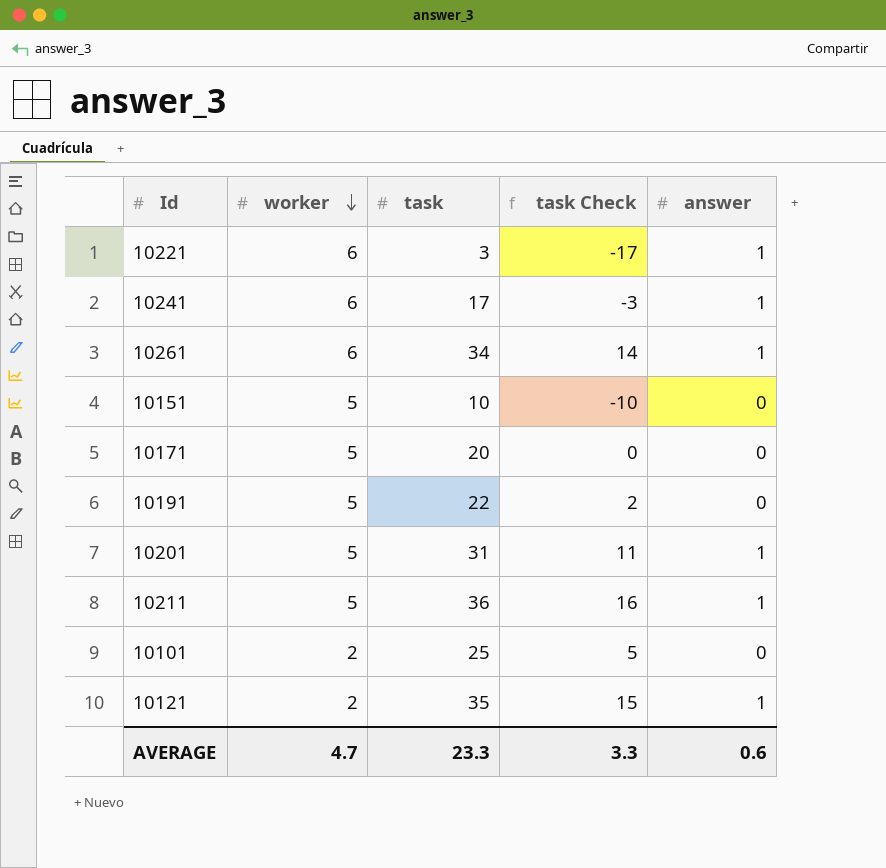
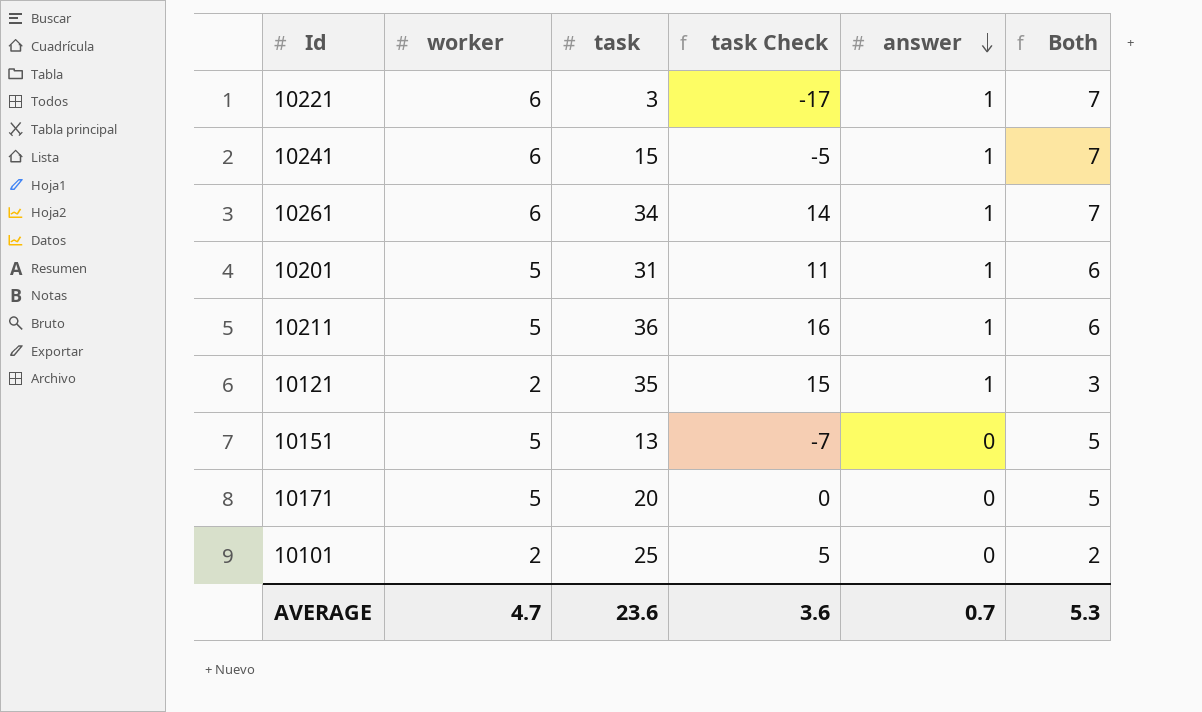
row order: worker descending -> answer descending
column Both | formula: none -> [worker] + [answer]
row 10191: 5 | 22 | 2 | 0 -> none
10241 | task: 17 -> 15
10241 | task Check: -3 -> -5
10151 | task: 10 -> 13
10151 | task Check: -10 -> -7
AVERAGE | task: 23.3 -> 23.6
AVERAGE | task Check: 3.3 -> 3.6
AVERAGE | answer: 0.6 -> 0.7

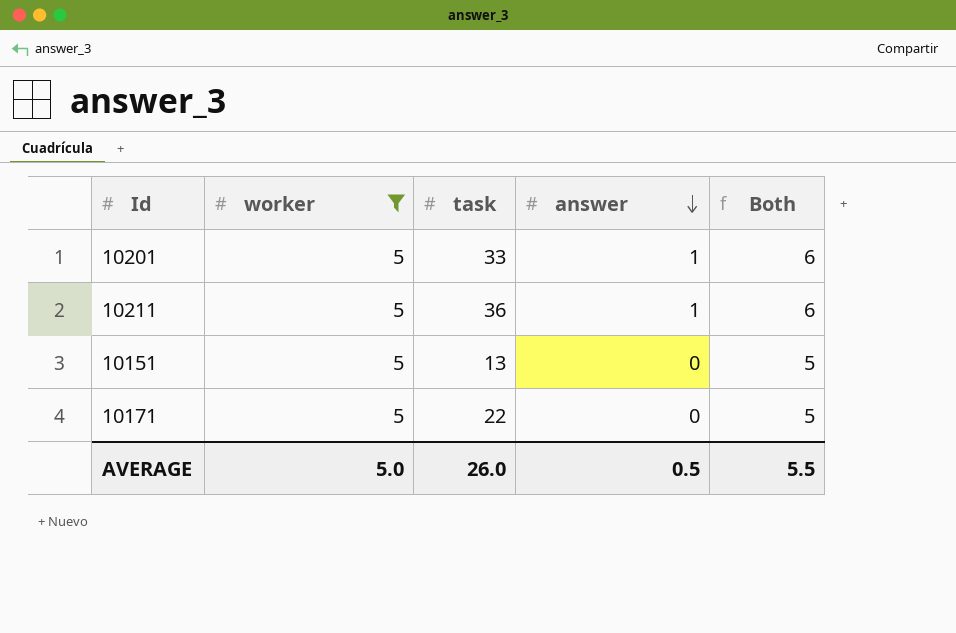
filter: none -> worker = 5
column task Check | formula: [task] - 20 -> none
10201 | task: 31 -> 33
10171 | task: 20 -> 22
AVERAGE | worker: 4.7 -> 5.0
AVERAGE | task: 23.6 -> 26.0
AVERAGE | answer: 0.7 -> 0.5
AVERAGE | Both: 5.3 -> 5.5

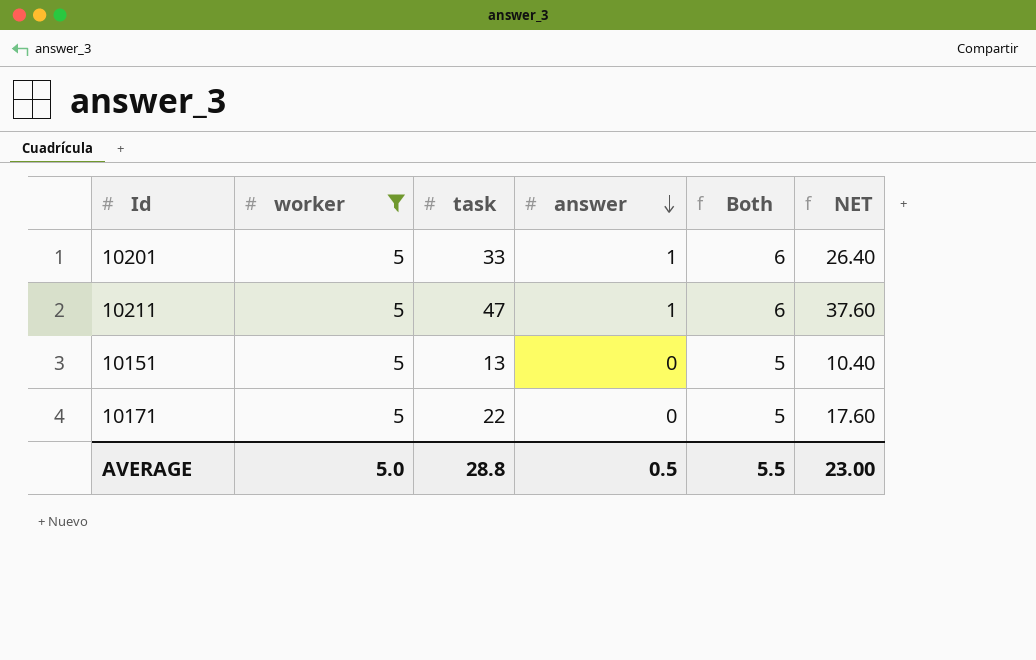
column NET | formula: none -> [task] * 0.8
10211 | task: 36 -> 47
AVERAGE | task: 26.0 -> 28.8

